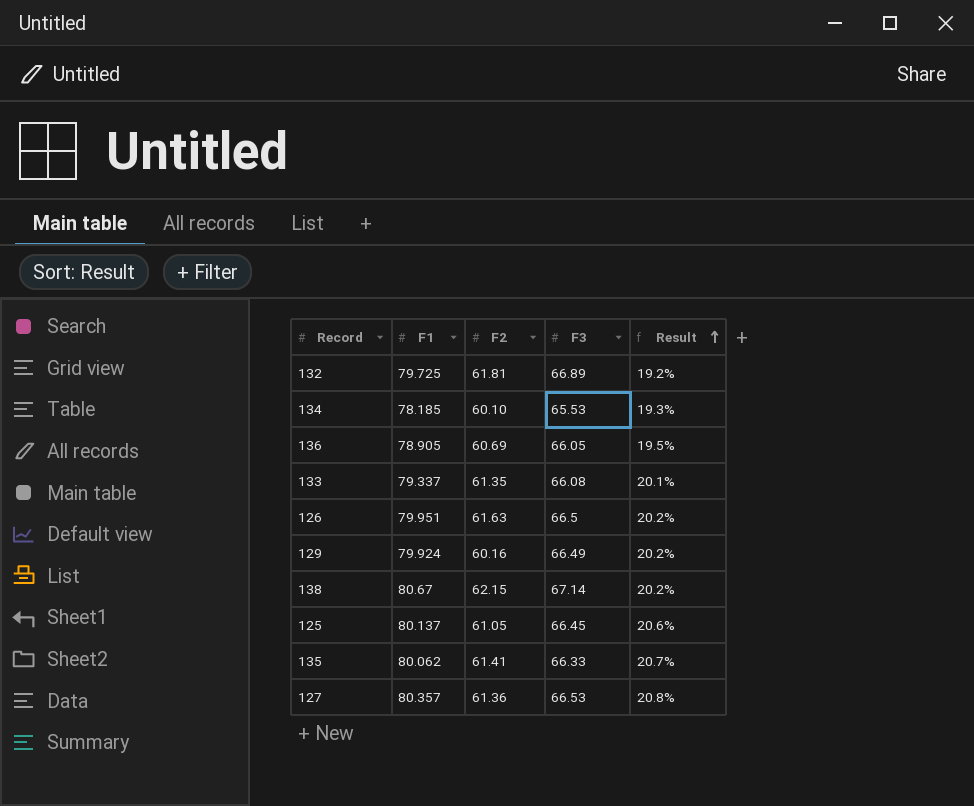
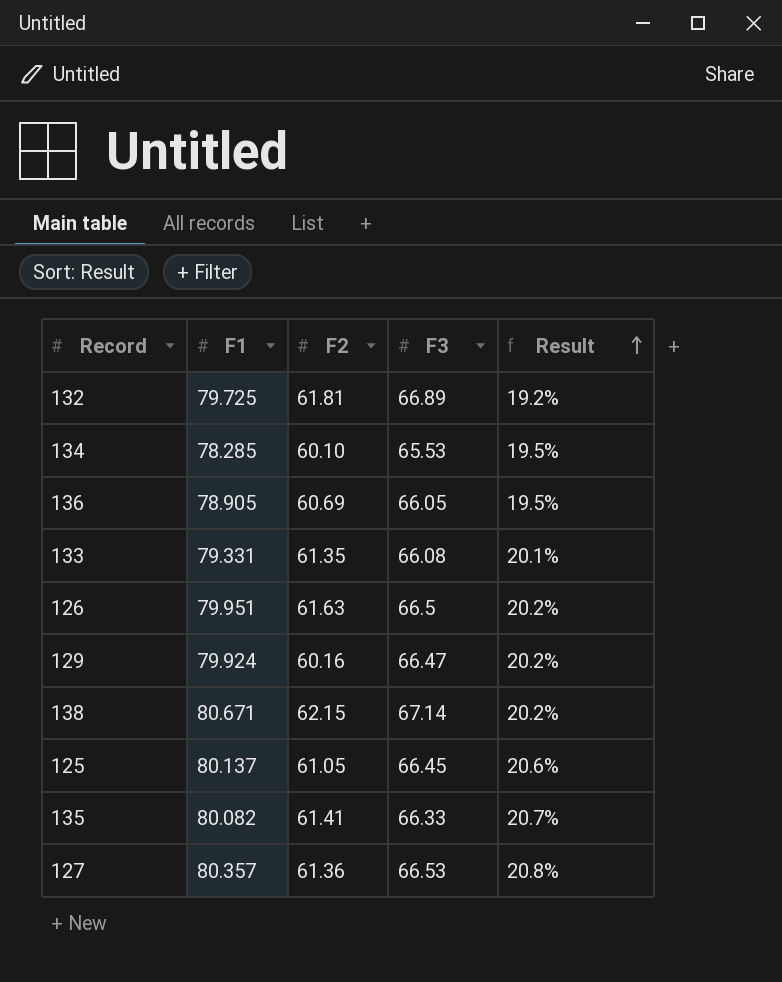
134 | F1: 78.185 -> 78.285
134 | Result: 19.3% -> 19.5%
133 | F1: 79.337 -> 79.331
129 | F3: 66.49 -> 66.47
138 | F1: 80.67 -> 80.671
135 | F1: 80.062 -> 80.082

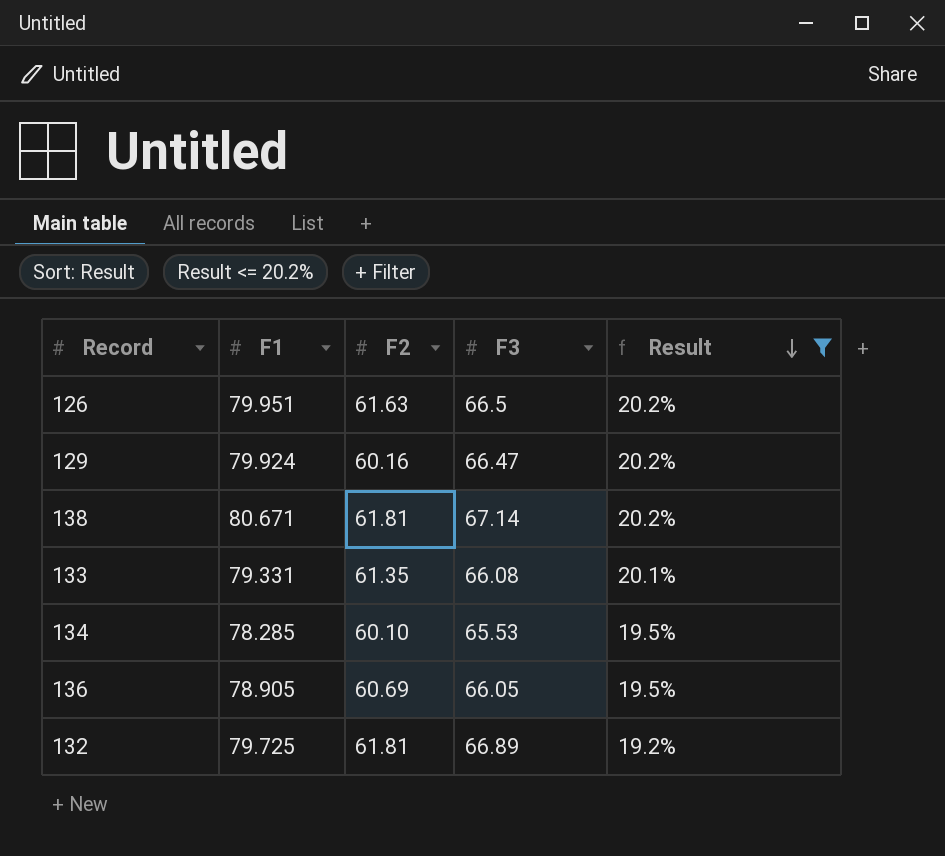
filter: none -> Result <= 20.2%
row order: Result ascending -> Result descending
138 | F2: 62.15 -> 61.81

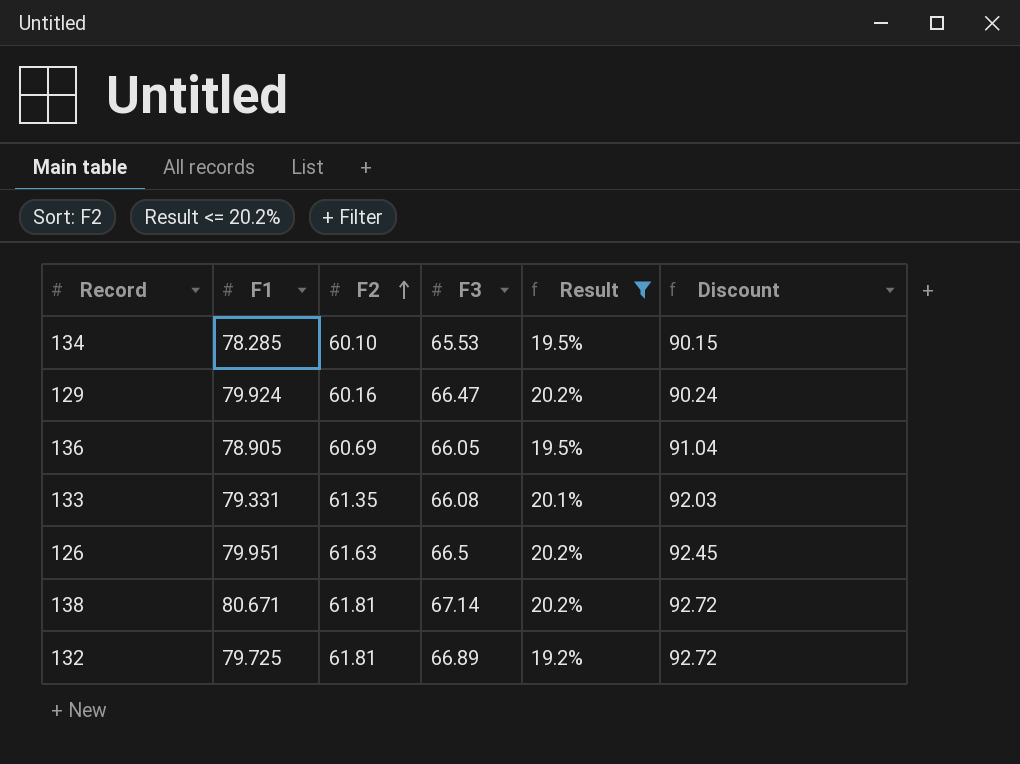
row order: Result descending -> F2 ascending
column Discount | formula: none -> [F2] * 1.5

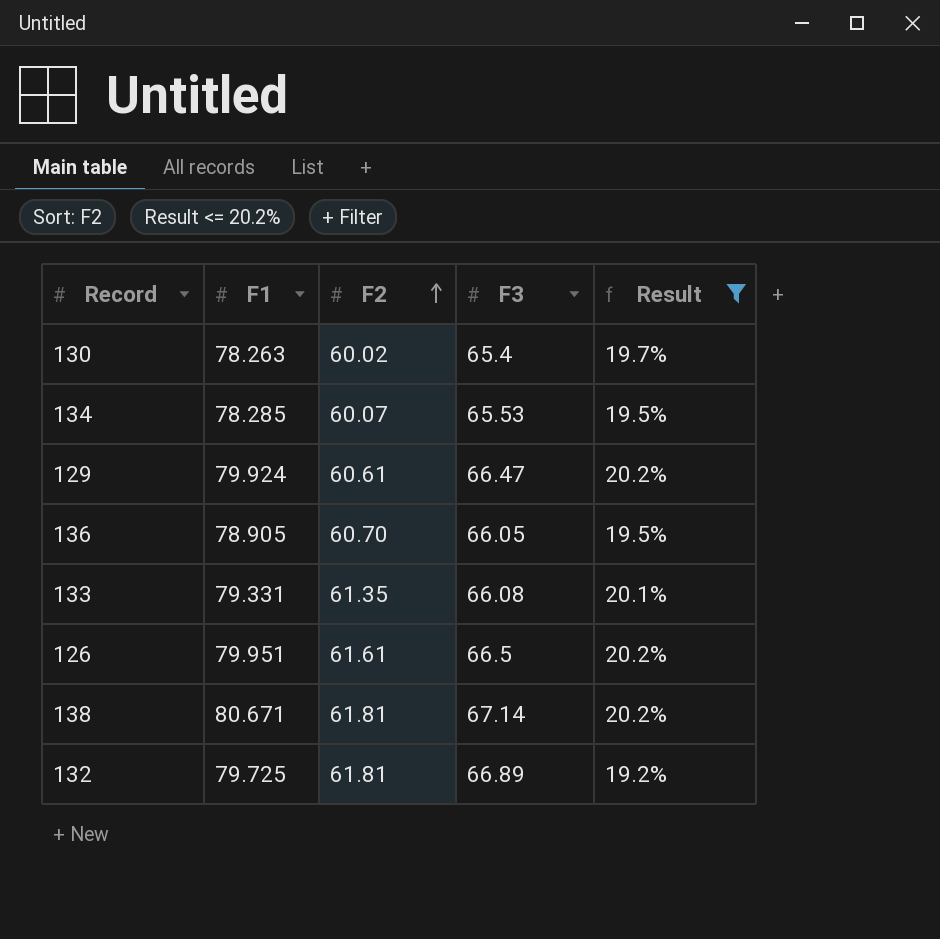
column Discount | formula: [F2] * 1.5 -> none
row 130: none -> 78.263 | 60.02 | 65.4 | 19.7%
134 | F2: 60.10 -> 60.07
129 | F2: 60.16 -> 60.61
136 | F2: 60.69 -> 60.70
126 | F2: 61.63 -> 61.61

